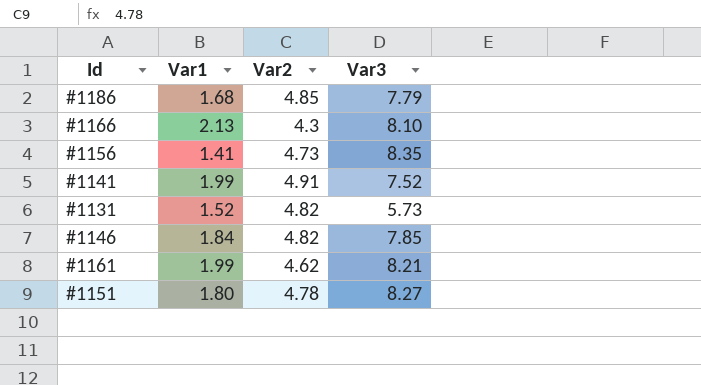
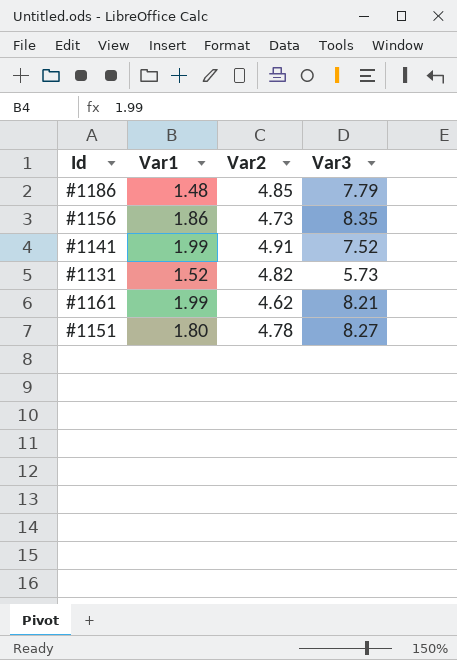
row #1166: 2.13 | 4.3 | 8.10 -> none
row #1146: 1.84 | 4.82 | 7.85 -> none
#1186 | Var1: 1.68 -> 1.48
#1156 | Var1: 1.41 -> 1.86

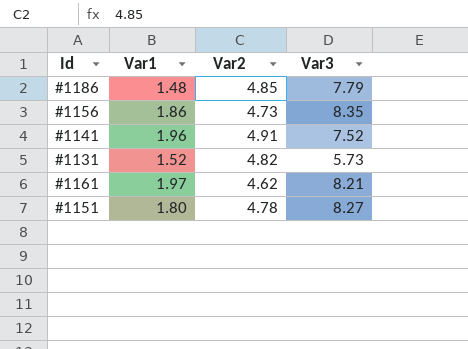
#1141 | Var1: 1.99 -> 1.96
#1161 | Var1: 1.99 -> 1.97

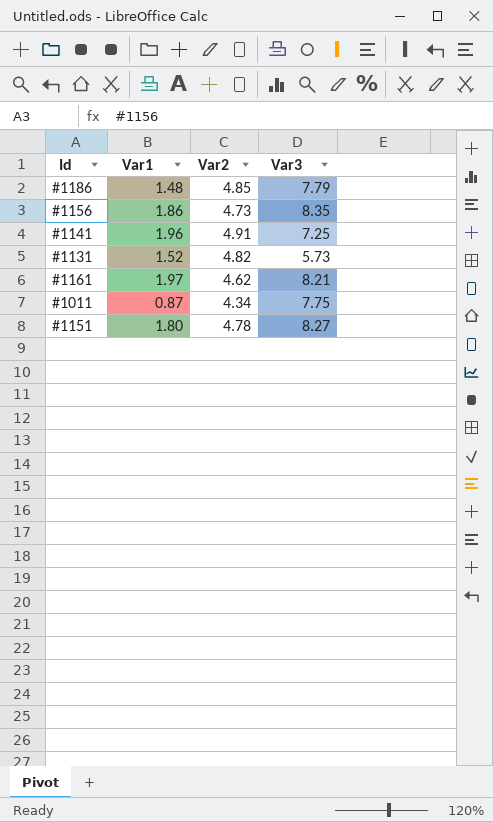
#1141 | Var3: 7.52 -> 7.25
row #1011: none -> 0.87 | 4.34 | 7.75

